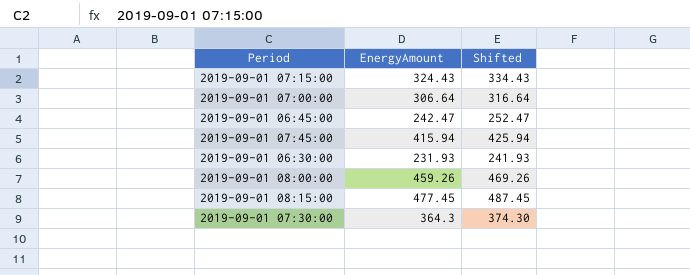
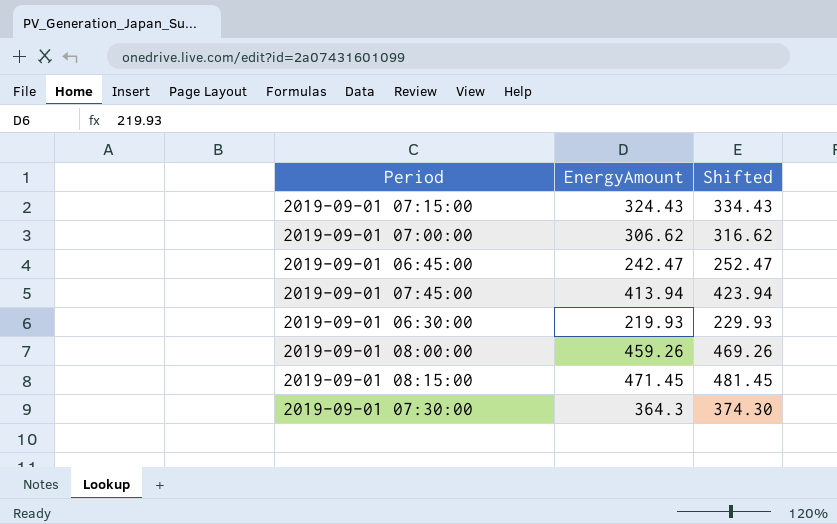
2019-09-01 07:00:00 | EnergyAmount: 306.64 -> 306.62
2019-09-01 07:00:00 | Shifted: 316.64 -> 316.62
2019-09-01 07:45:00 | EnergyAmount: 415.94 -> 413.94
2019-09-01 07:45:00 | Shifted: 425.94 -> 423.94
2019-09-01 06:30:00 | EnergyAmount: 231.93 -> 219.93
2019-09-01 06:30:00 | Shifted: 241.93 -> 229.93
2019-09-01 08:15:00 | EnergyAmount: 477.45 -> 471.45
2019-09-01 08:15:00 | Shifted: 487.45 -> 481.45

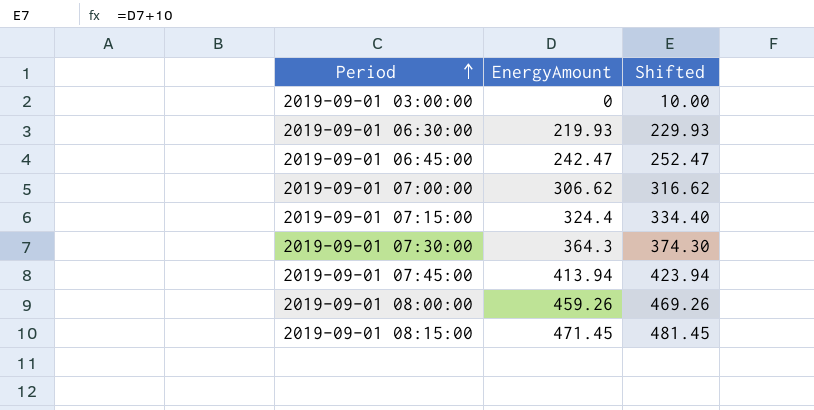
row order: none -> Period ascending
row 2019-09-01 03:00:00: none -> 0 | 10.00
2019-09-01 07:15:00 | EnergyAmount: 324.43 -> 324.4
2019-09-01 07:15:00 | Shifted: 334.43 -> 334.40

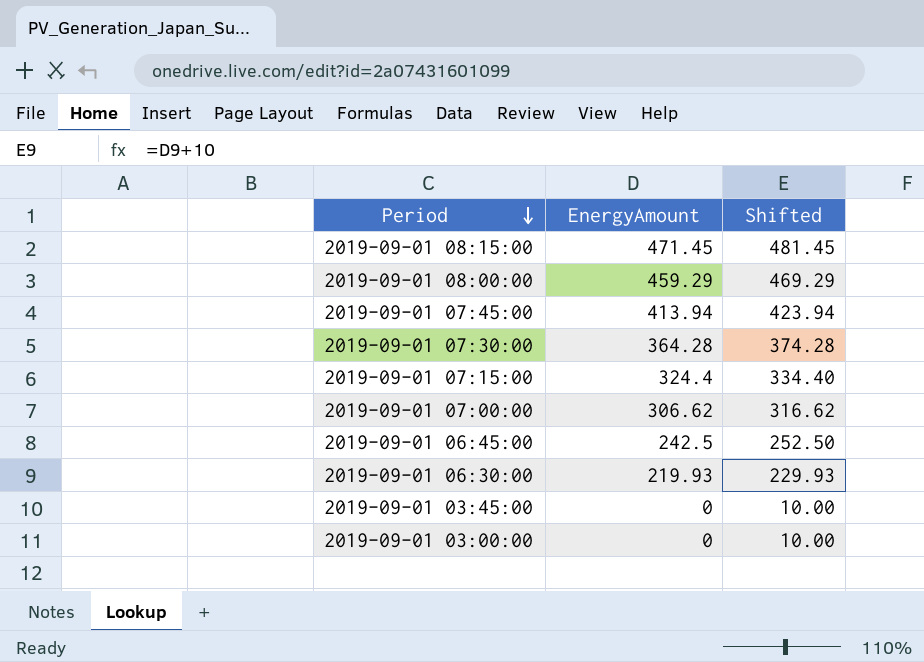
row order: Period ascending -> Period descending
2019-09-01 08:00:00 | EnergyAmount: 459.26 -> 459.29
2019-09-01 08:00:00 | Shifted: 469.26 -> 469.29
2019-09-01 07:30:00 | EnergyAmount: 364.3 -> 364.28
2019-09-01 07:30:00 | Shifted: 374.30 -> 374.28
2019-09-01 06:45:00 | EnergyAmount: 242.47 -> 242.5
2019-09-01 06:45:00 | Shifted: 252.47 -> 252.50
row 2019-09-01 03:45:00: none -> 0 | 10.00

